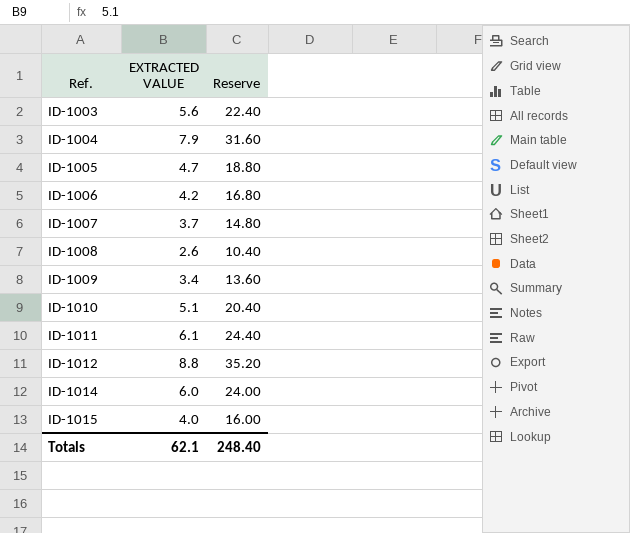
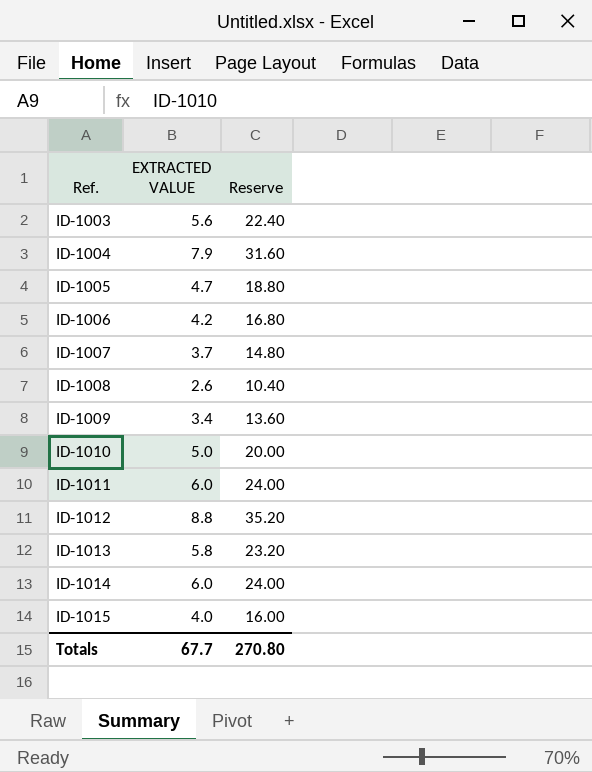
ID-1010 | EXTRACTED VALUE: 5.1 -> 5.0
ID-1010 | Reserve: 20.40 -> 20.00
ID-1011 | EXTRACTED VALUE: 6.1 -> 6.0
ID-1011 | Reserve: 24.40 -> 24.00
row ID-1013: none -> 5.8 | 23.20
Totals | EXTRACTED VALUE: 62.1 -> 67.7
Totals | Reserve: 248.40 -> 270.80

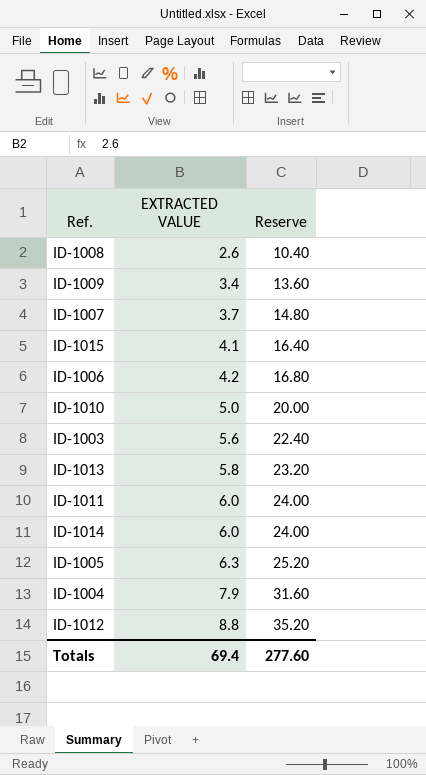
row order: Ref. ascending -> EXTRACTED VALUE ascending
ID-1015 | EXTRACTED VALUE: 4.0 -> 4.1
ID-1015 | Reserve: 16.00 -> 16.40
ID-1005 | EXTRACTED VALUE: 4.7 -> 6.3
ID-1005 | Reserve: 18.80 -> 25.20
Totals | EXTRACTED VALUE: 67.7 -> 69.4
Totals | Reserve: 270.80 -> 277.60

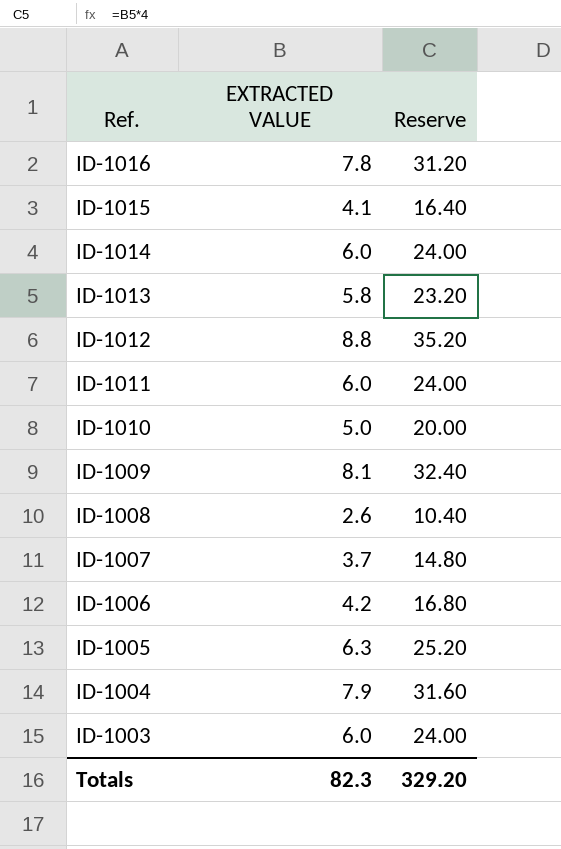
row order: EXTRACTED VALUE ascending -> Ref. descending
row ID-1016: none -> 7.8 | 31.20
ID-1009 | EXTRACTED VALUE: 3.4 -> 8.1
ID-1009 | Reserve: 13.60 -> 32.40
ID-1003 | EXTRACTED VALUE: 5.6 -> 6.0
ID-1003 | Reserve: 22.40 -> 24.00
Totals | EXTRACTED VALUE: 69.4 -> 82.3
Totals | Reserve: 277.60 -> 329.20

